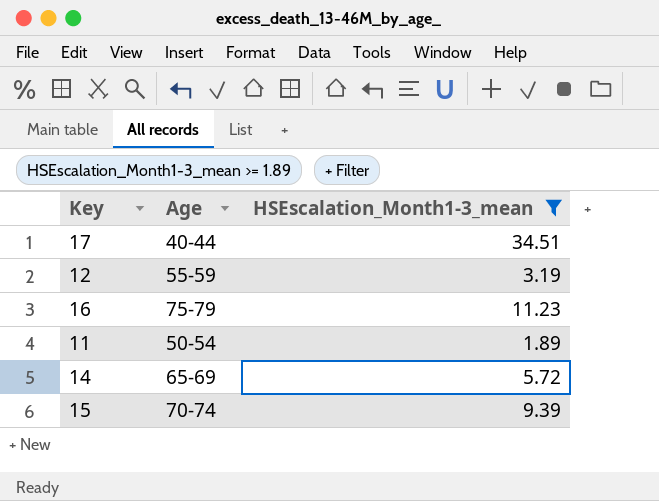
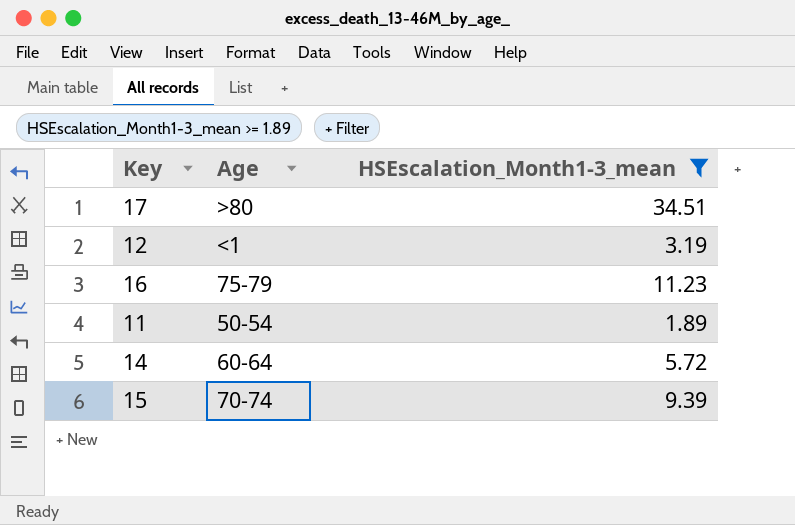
17 | Age: 40-44 -> >80
12 | Age: 55-59 -> <1
14 | Age: 65-69 -> 60-64

